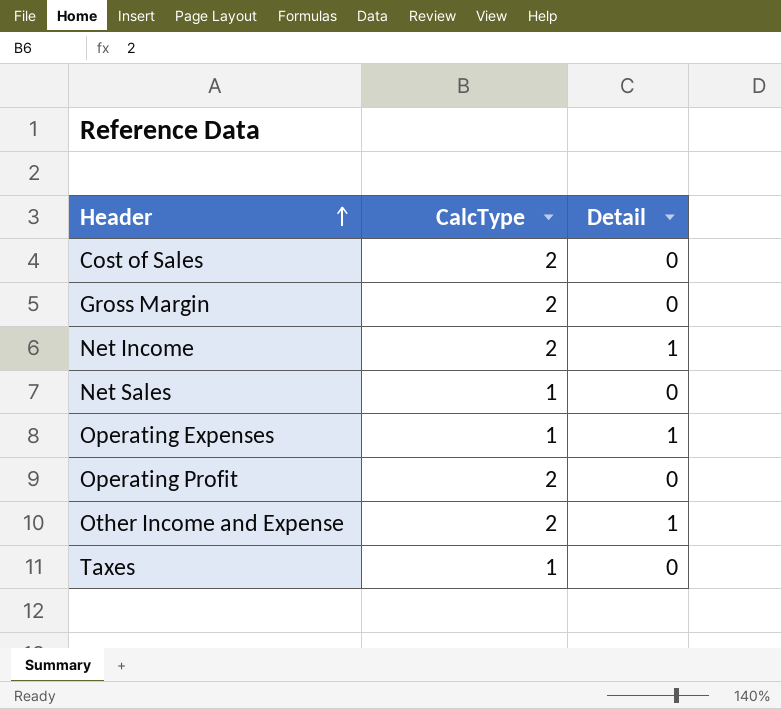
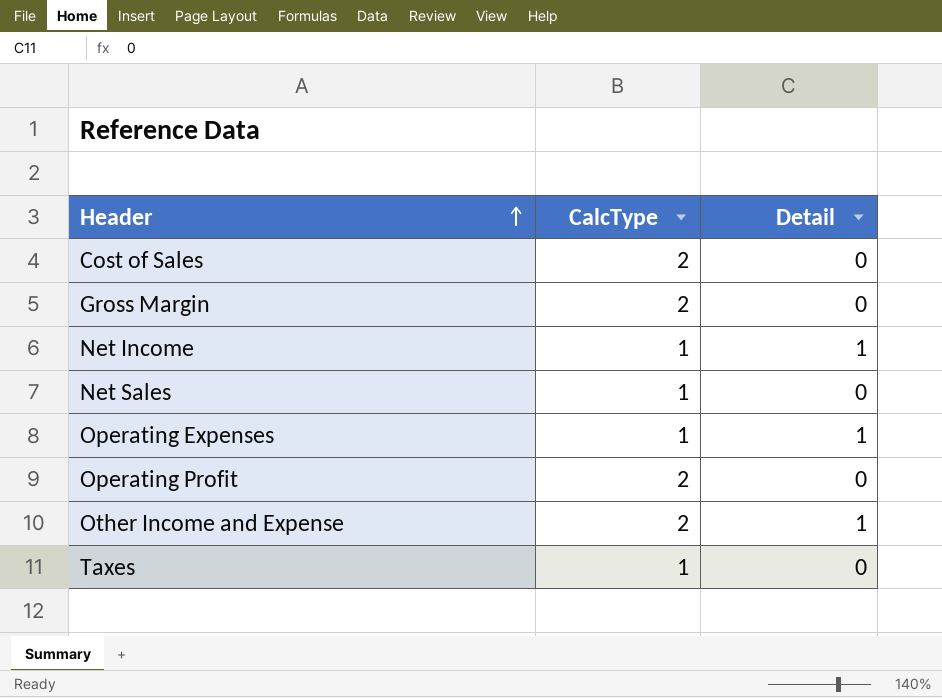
Net Income | CalcType: 2 -> 1

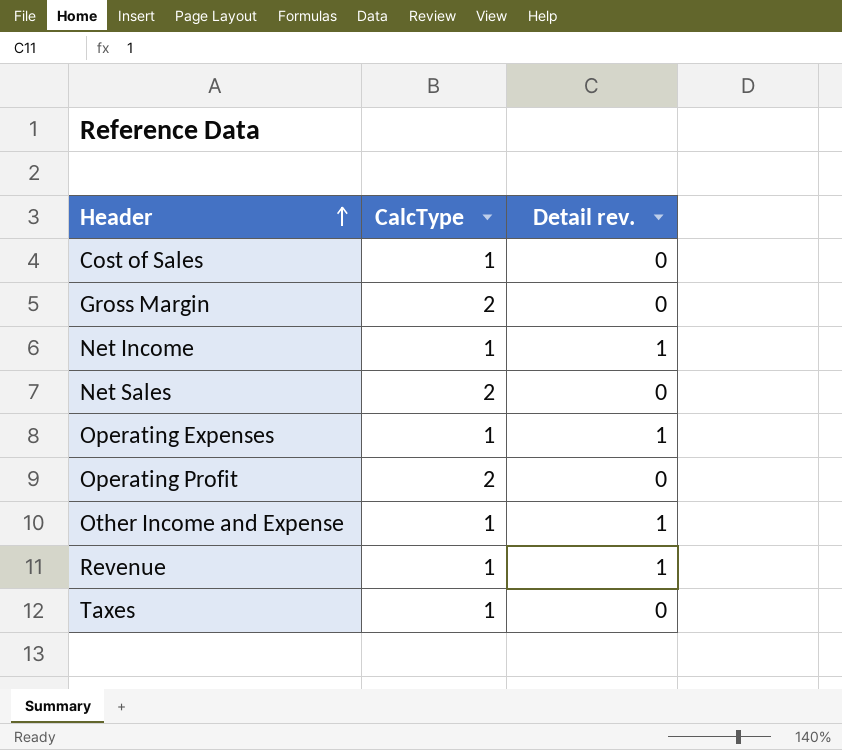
column name: Detail -> Detail rev.
Cost of Sales | CalcType: 2 -> 1
Net Sales | CalcType: 1 -> 2
Other Income and Expense | CalcType: 2 -> 1
row Revenue: none -> 1 | 1

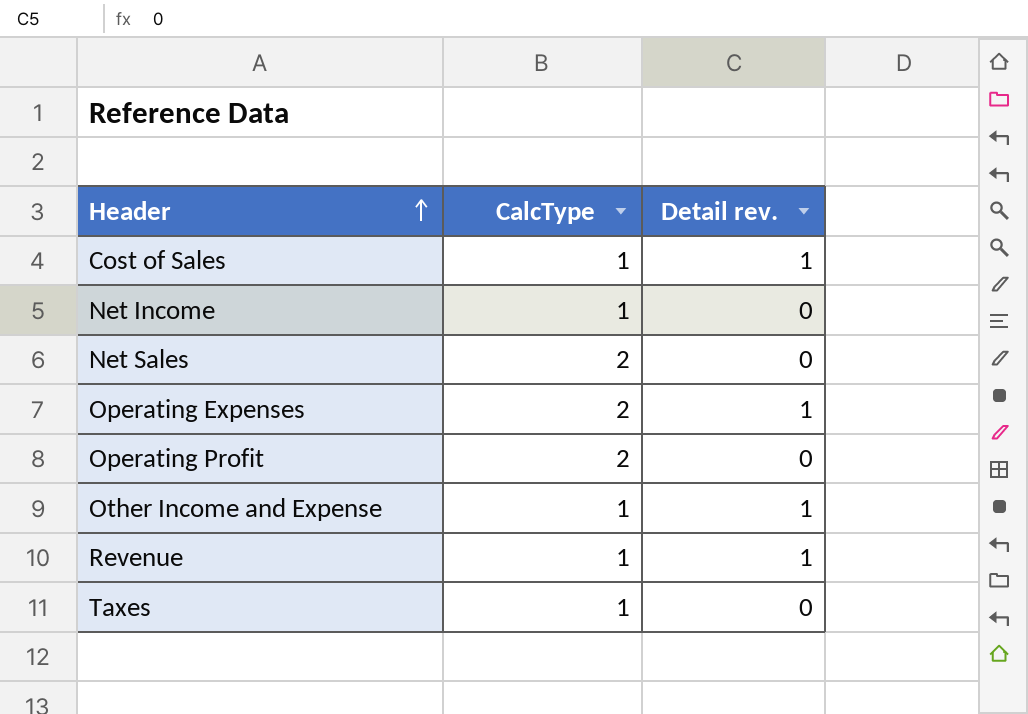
row Gross Margin: 2 | 0 -> none
Cost of Sales | Detail rev.: 0 -> 1
Net Income | Detail rev.: 1 -> 0
Operating Expenses | CalcType: 1 -> 2

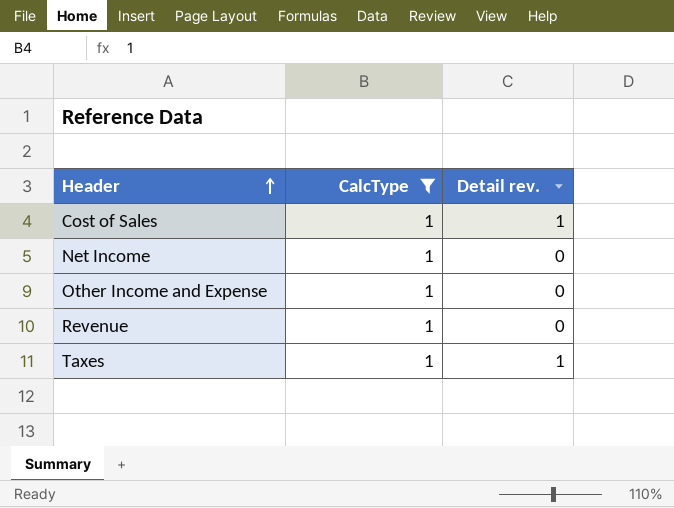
filter: none -> CalcType = 1
Other Income and Expense | Detail rev.: 1 -> 0
Revenue | Detail rev.: 1 -> 0
Taxes | Detail rev.: 0 -> 1

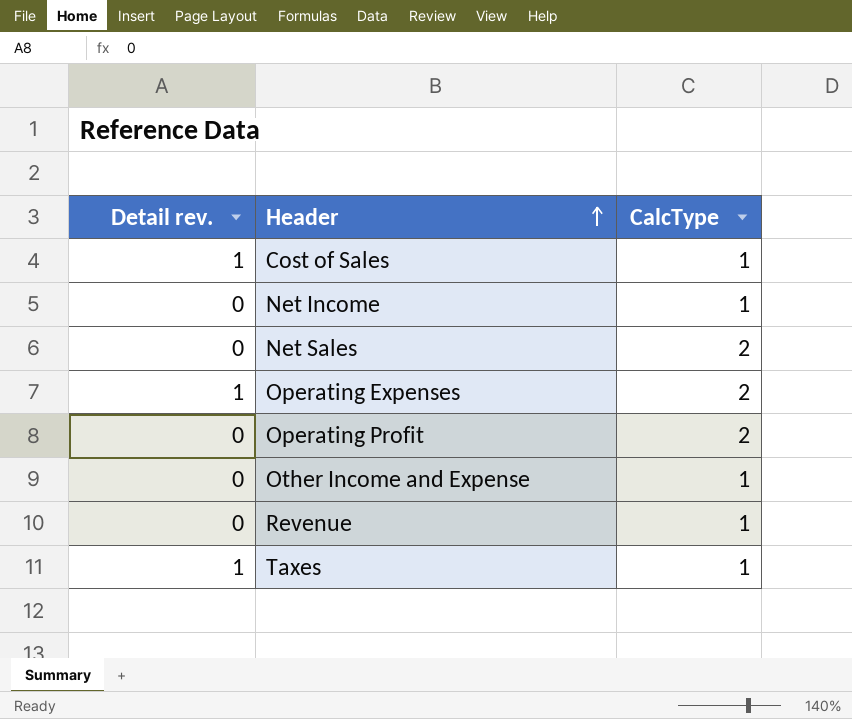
filter: CalcType = 1 -> none
column Detail rev. | position: 3 -> 1

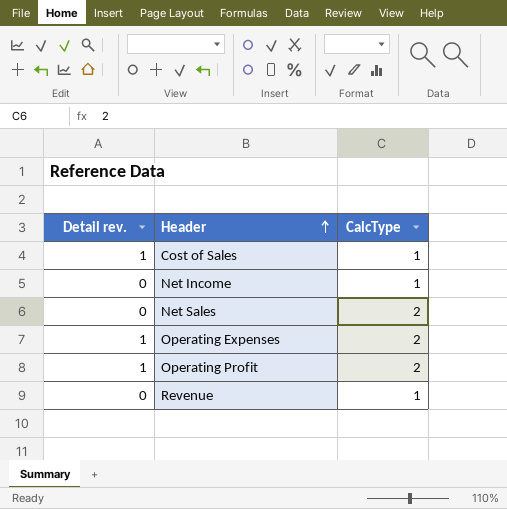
row Other Income and Expense: 0 | 1 -> none
row Taxes: 1 | 1 -> none
Operating Profit | Detail rev.: 0 -> 1

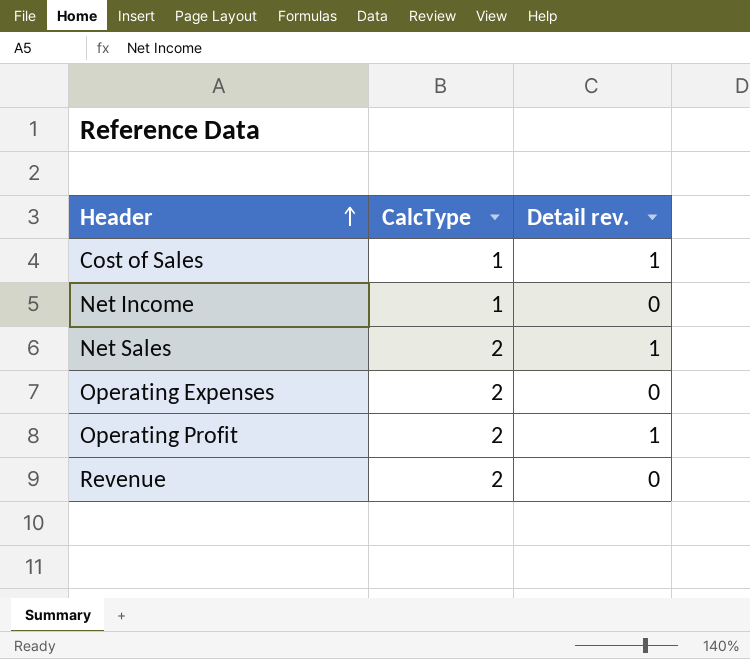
column Detail rev. | position: 1 -> 3
Net Sales | Detail rev.: 0 -> 1
Operating Expenses | Detail rev.: 1 -> 0
Revenue | CalcType: 1 -> 2

